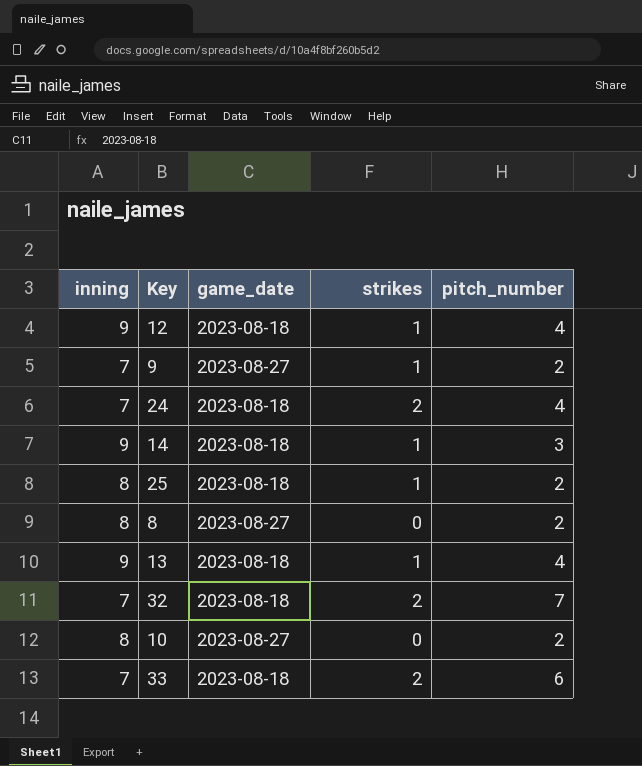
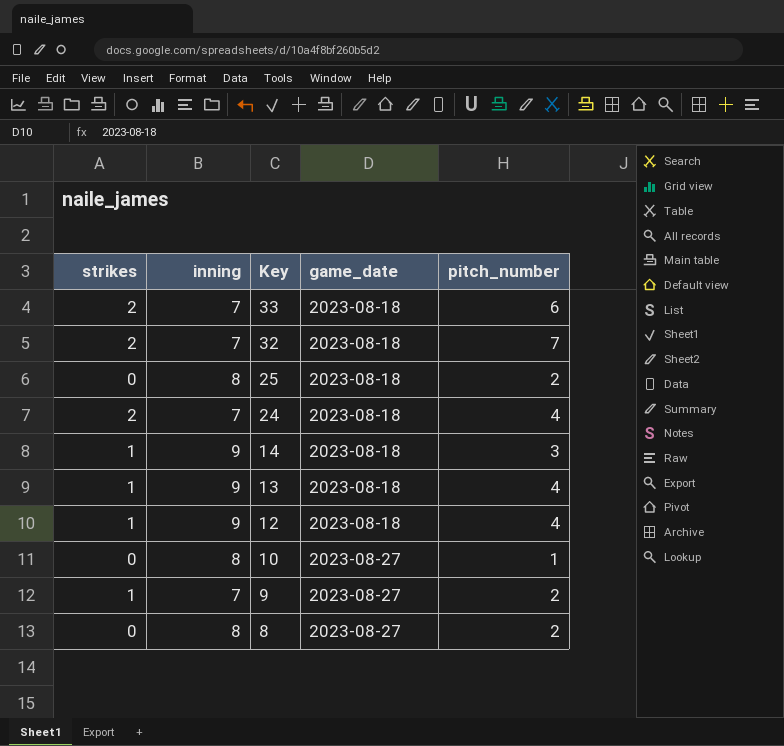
row order: none -> Key descending
column strikes | position: 4 -> 1
25 | strikes: 1 -> 0
10 | pitch_number: 2 -> 1

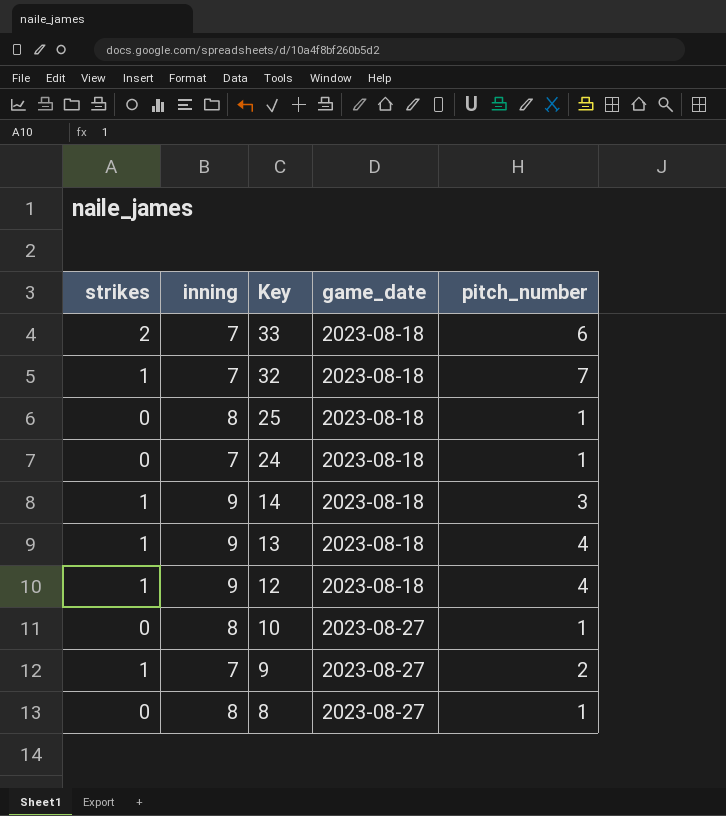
32 | strikes: 2 -> 1
25 | pitch_number: 2 -> 1
24 | strikes: 2 -> 0
24 | pitch_number: 4 -> 1
8 | pitch_number: 2 -> 1

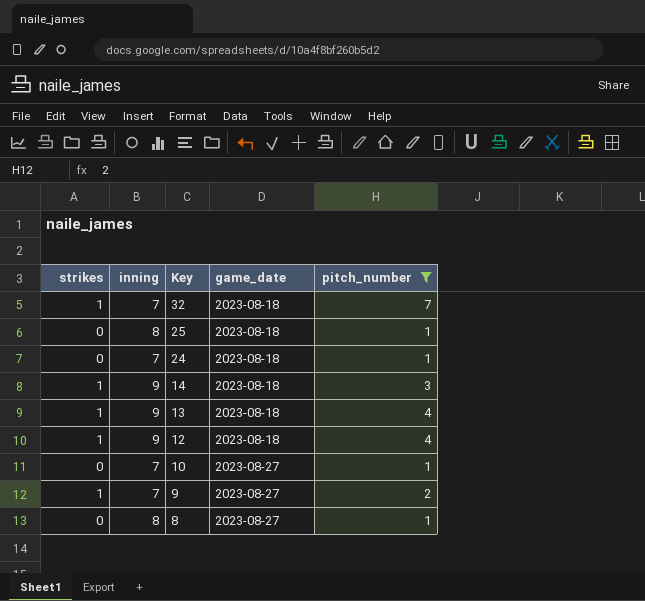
filter: none -> pitch_number != 6
10 | inning: 8 -> 7

